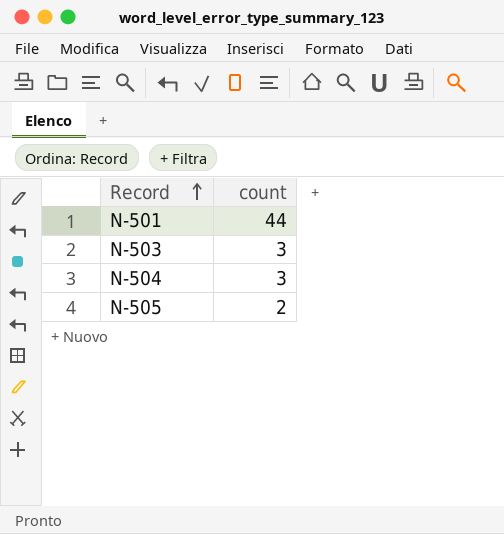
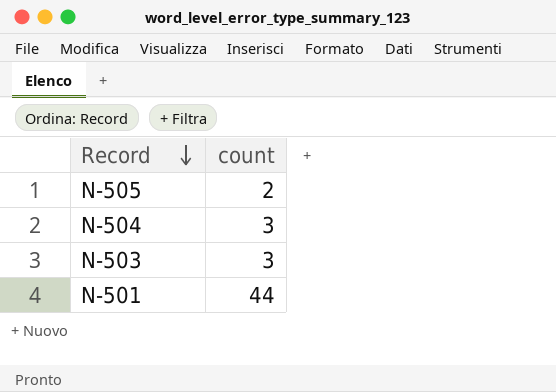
row order: Record ascending -> Record descending

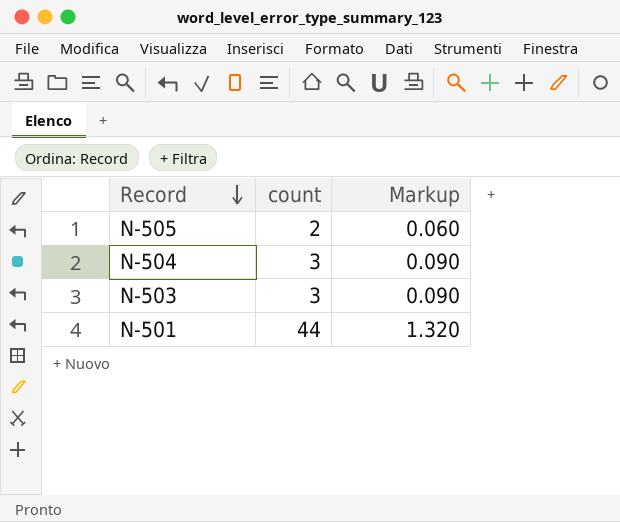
column Markup | formula: none -> [count] * 0.03

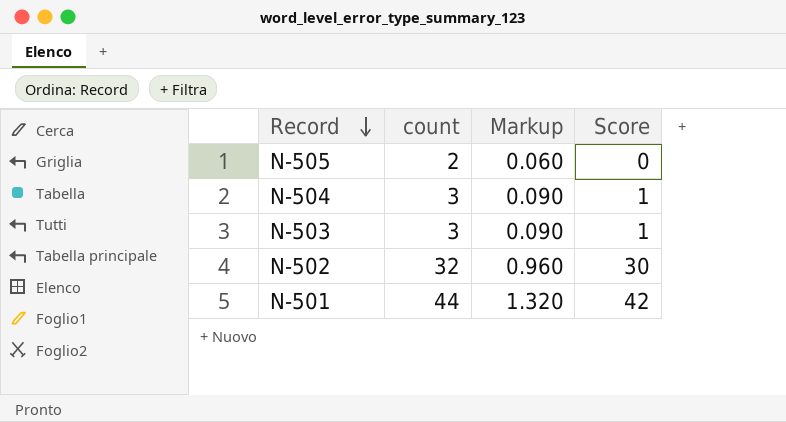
column Score | formula: none -> [count] - 2
row N-502: none -> 32 | 0.960 | 30

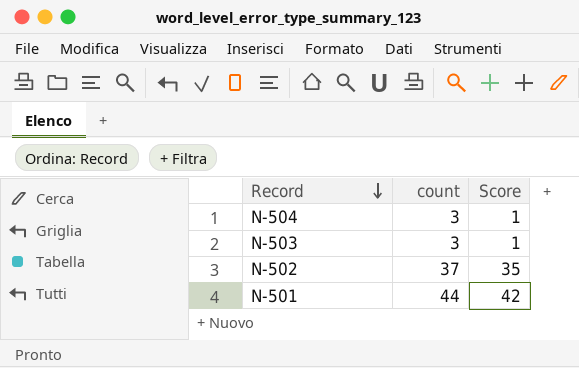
column Markup | formula: [count] * 0.03 -> none
row N-505: 2 | 0.060 | 0 -> none
N-502 | count: 32 -> 37
N-502 | Score: 30 -> 35

